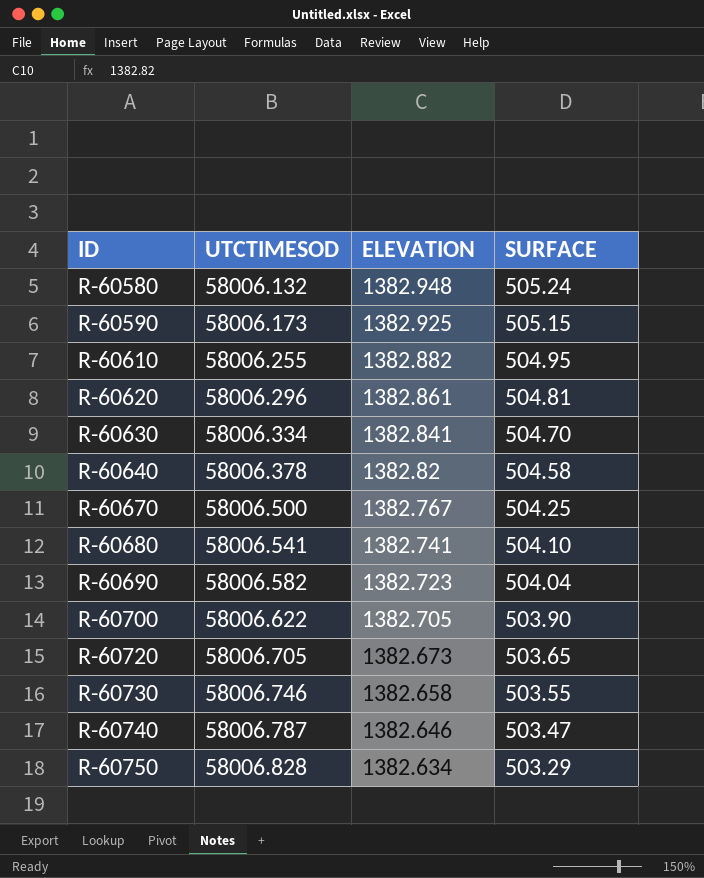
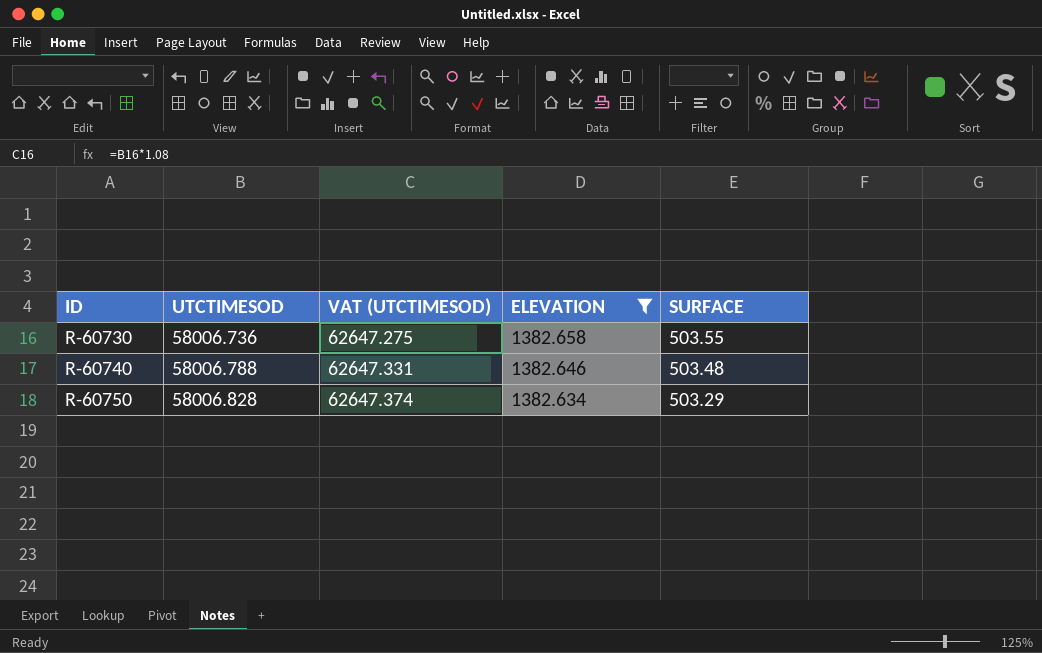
filter: none -> ELEVATION <= 1382.658
column VAT (UTCTIMESOD) | formula: none -> [UTCTIMESOD] * 1.08
R-60730 | UTCTIMESOD: 58006.746 -> 58006.736
R-60740 | UTCTIMESOD: 58006.787 -> 58006.788
R-60740 | SURFACE: 503.47 -> 503.48

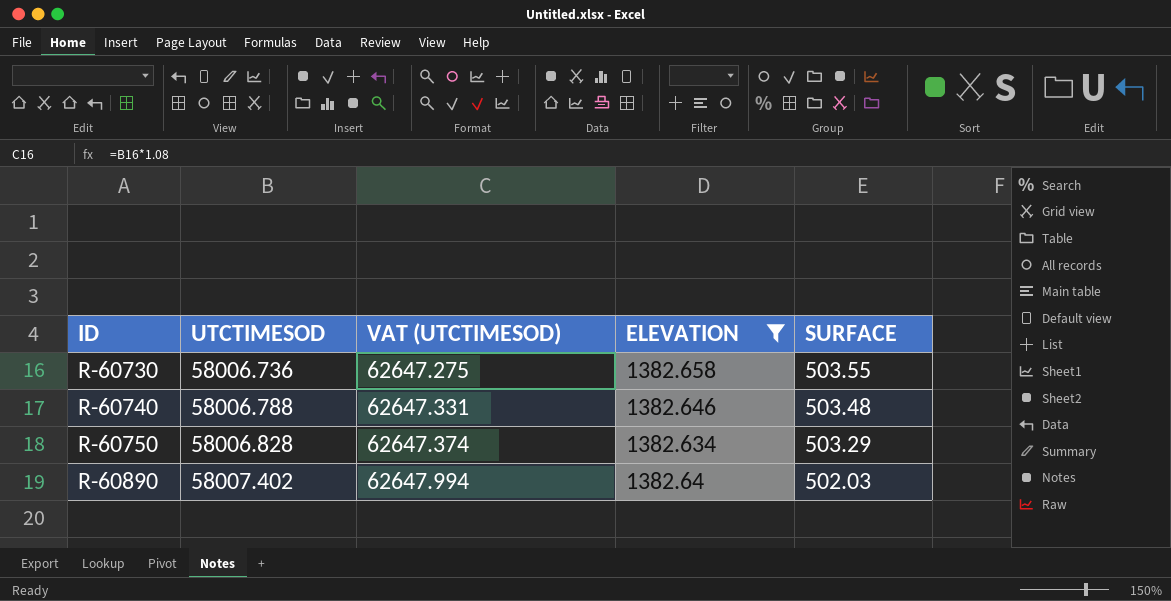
row R-60890: none -> 58007.402 | 62647.994 | 1382.64 | 502.03

